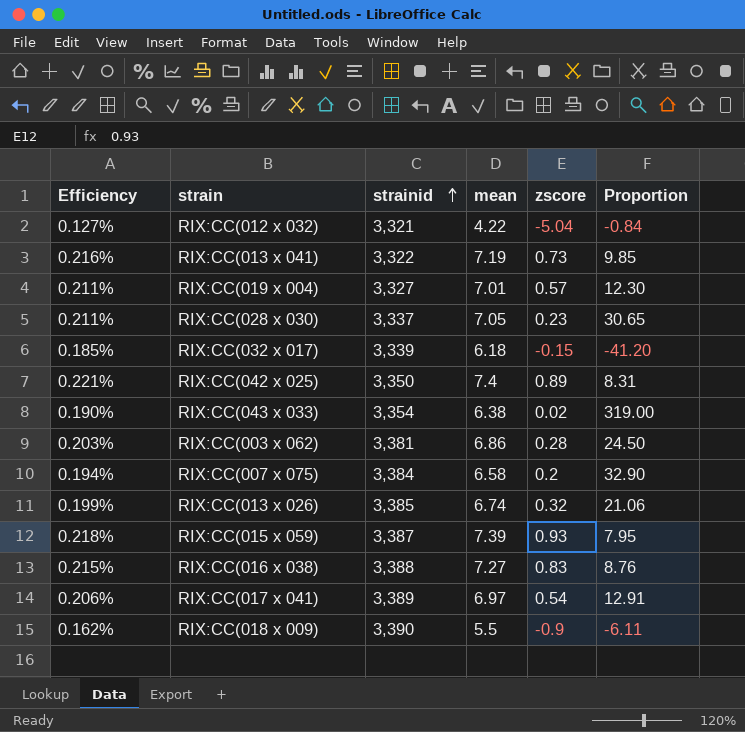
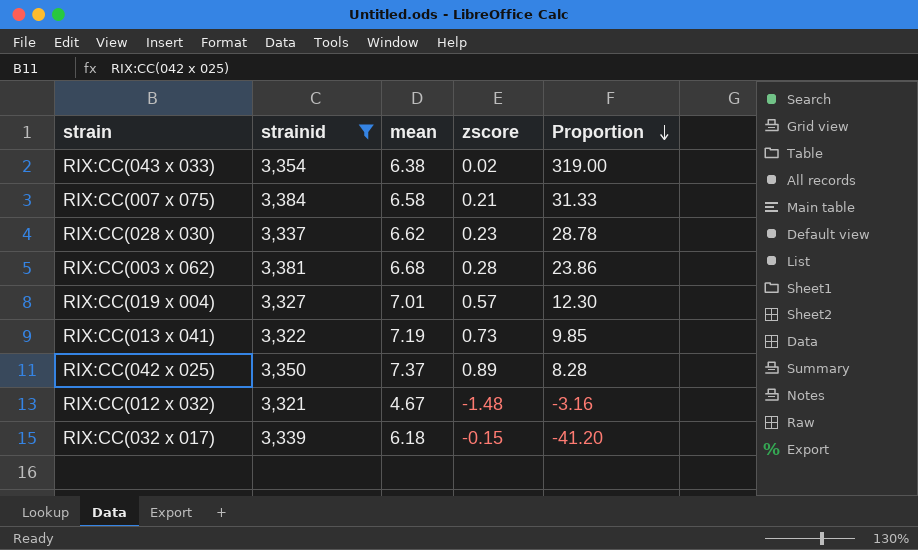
filter: none -> strainid <= 3,384
row order: strainid ascending -> Proportion descending
column Efficiency | formula: [mean] / [strainid] -> none
RIX:CC(007 x 075) | zscore: 0.2 -> 0.21
RIX:CC(007 x 075) | Proportion: 32.90 -> 31.33
RIX:CC(028 x 030) | mean: 7.05 -> 6.62
RIX:CC(028 x 030) | Proportion: 30.65 -> 28.78
RIX:CC(003 x 062) | mean: 6.86 -> 6.68
RIX:CC(003 x 062) | Proportion: 24.50 -> 23.86
RIX:CC(042 x 025) | mean: 7.4 -> 7.37
RIX:CC(042 x 025) | Proportion: 8.31 -> 8.28
RIX:CC(012 x 032) | mean: 4.22 -> 4.67
RIX:CC(012 x 032) | zscore: -5.04 -> -1.48
RIX:CC(012 x 032) | Proportion: -0.84 -> -3.16

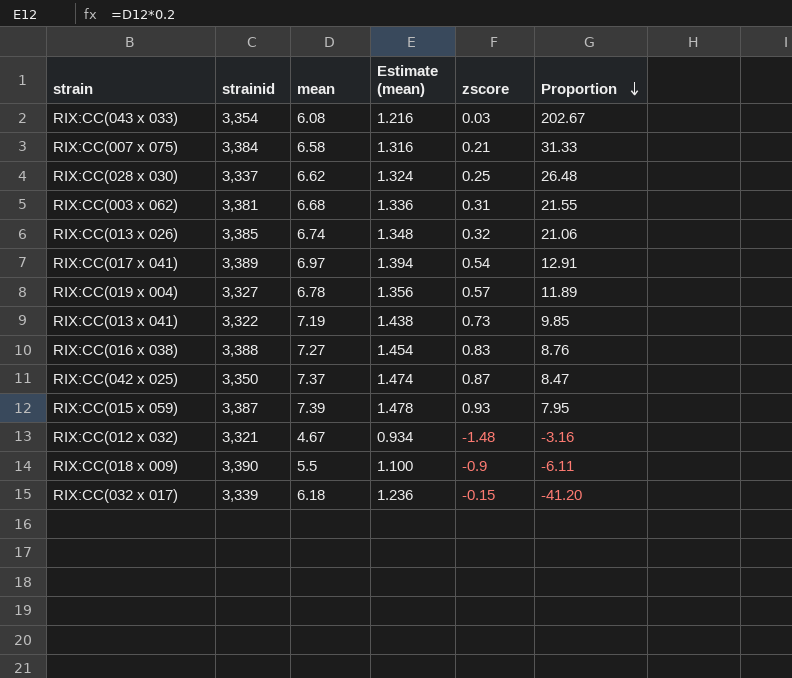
filter: strainid <= 3,384 -> none
column Estimate (mean) | formula: none -> [mean] * 0.2
RIX:CC(043 x 033) | mean: 6.38 -> 6.08
RIX:CC(043 x 033) | zscore: 0.02 -> 0.03
RIX:CC(043 x 033) | Proportion: 319.00 -> 202.67
RIX:CC(028 x 030) | zscore: 0.23 -> 0.25
RIX:CC(028 x 030) | Proportion: 28.78 -> 26.48
RIX:CC(003 x 062) | zscore: 0.28 -> 0.31
RIX:CC(003 x 062) | Proportion: 23.86 -> 21.55
RIX:CC(019 x 004) | mean: 7.01 -> 6.78
RIX:CC(019 x 004) | Proportion: 12.30 -> 11.89
RIX:CC(042 x 025) | zscore: 0.89 -> 0.87
RIX:CC(042 x 025) | Proportion: 8.28 -> 8.47

